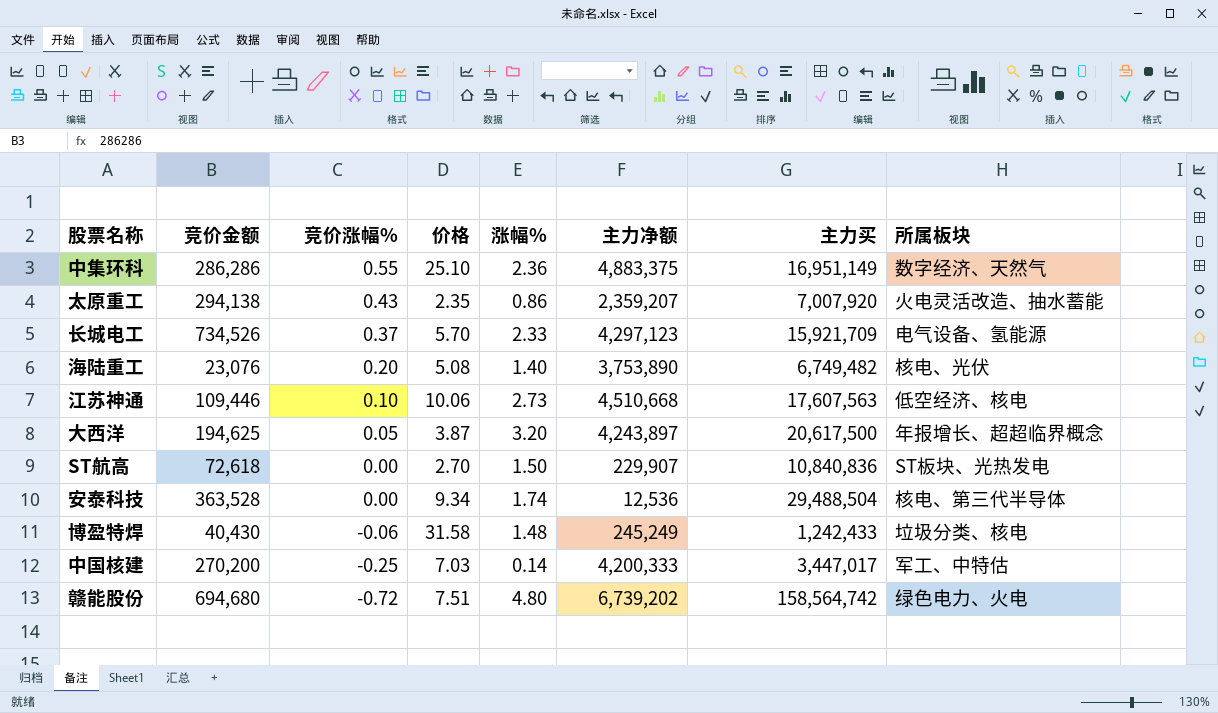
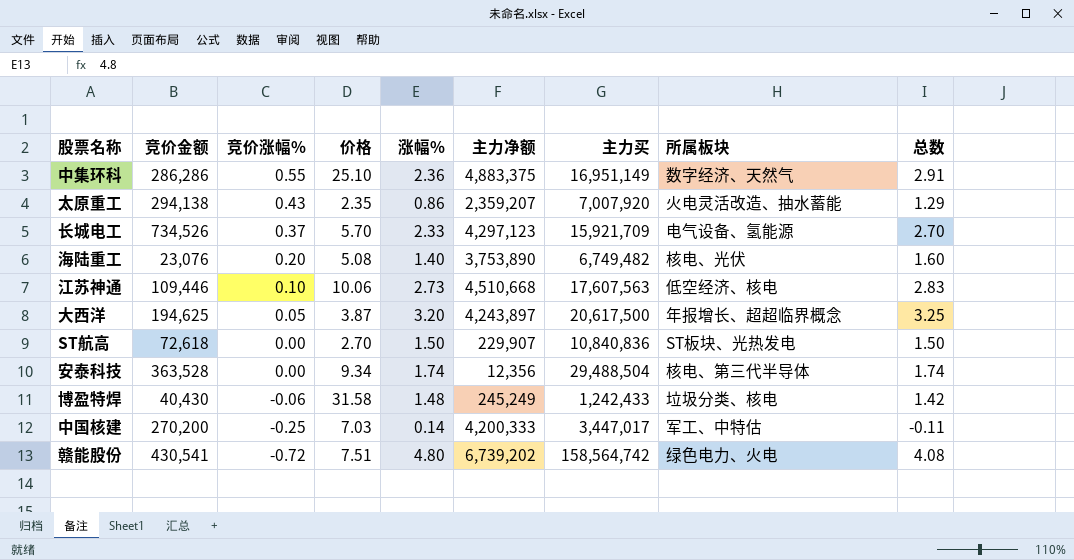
column 总数 | formula: none -> [竞价涨幅%] + [涨幅%]
安泰科技 | 主力净额: 12,536 -> 12,356
赣能股份 | 竞价金额: 694,680 -> 430,541

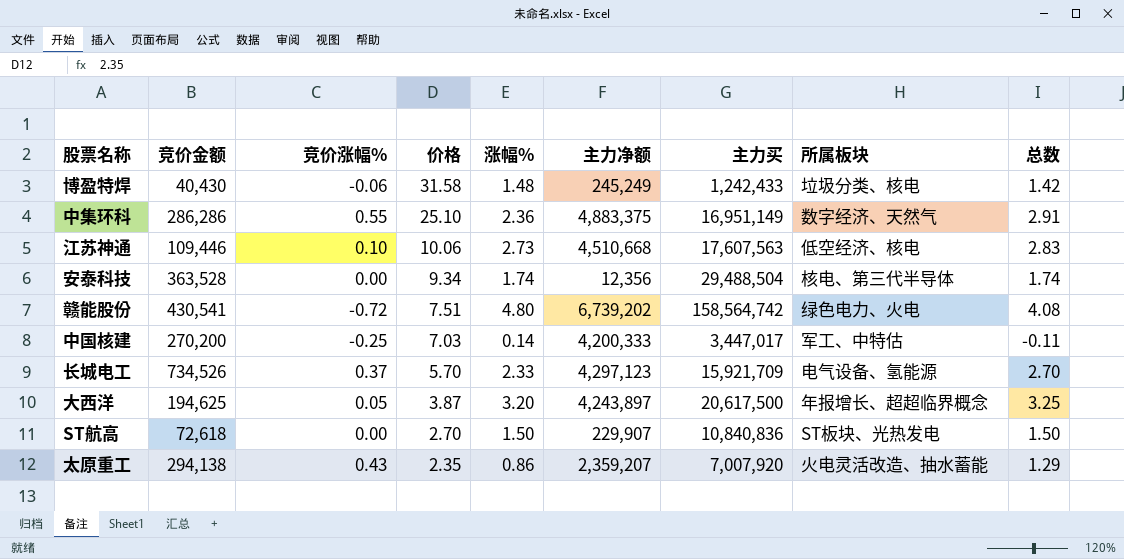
row order: 竞价涨幅% descending -> 价格 descending
row 海陆重工: 23,076 | 0.20 | 5.08 | 1.40 | 3,753,890 | 6,749,482 | 核电、光伏 | 1.60 -> none

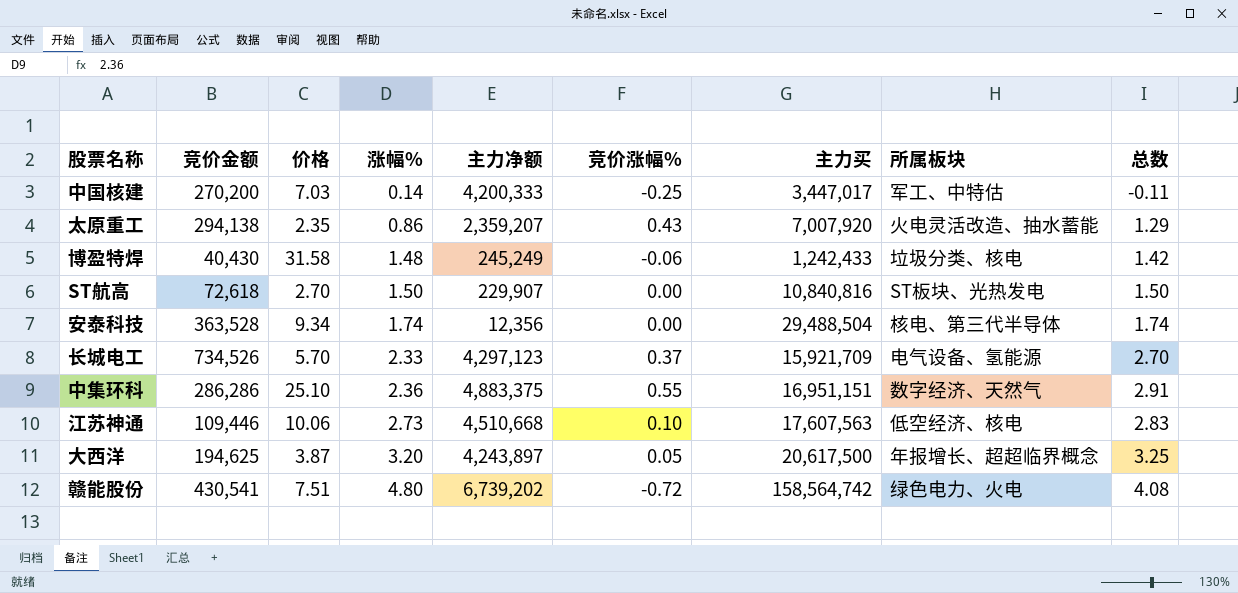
row order: 价格 descending -> 涨幅% ascending
column 竞价涨幅% | position: 3 -> 6
ST航高 | 主力买: 10,840,836 -> 10,840,816
中集环科 | 主力买: 16,951,149 -> 16,951,151

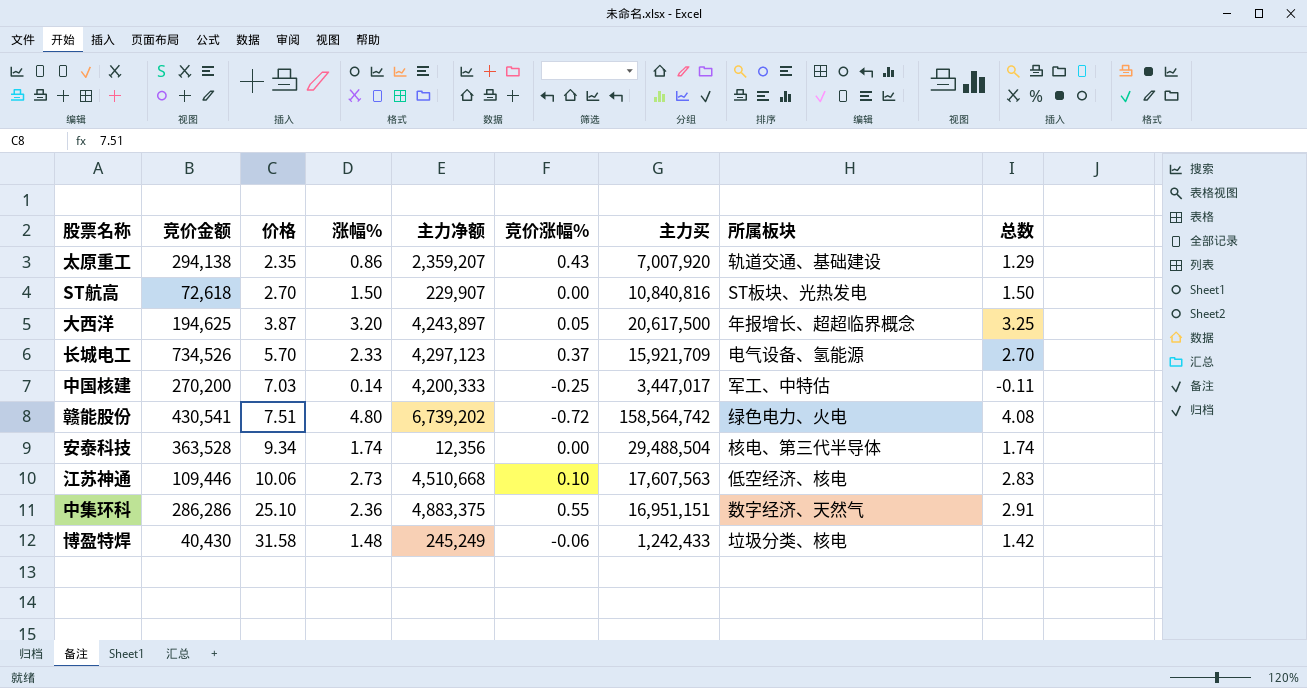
row order: 涨幅% ascending -> 价格 ascending
太原重工 | 所属板块: 火电灵活改造、抽水蓄能 -> 轨道交通、基础建设

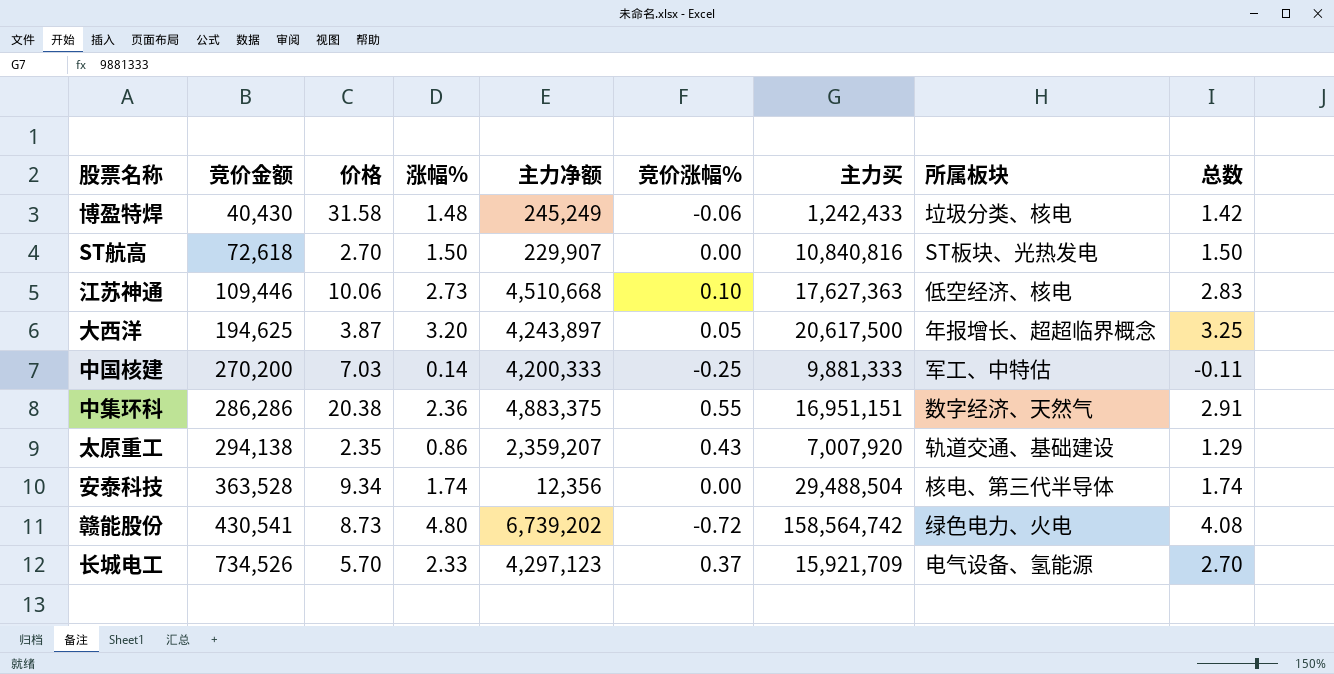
row order: 价格 ascending -> 竞价金额 ascending
江苏神通 | 主力买: 17,607,563 -> 17,627,363
中国核建 | 主力买: 3,447,017 -> 9,881,333
中集环科 | 价格: 25.10 -> 20.38
赣能股份 | 价格: 7.51 -> 8.73

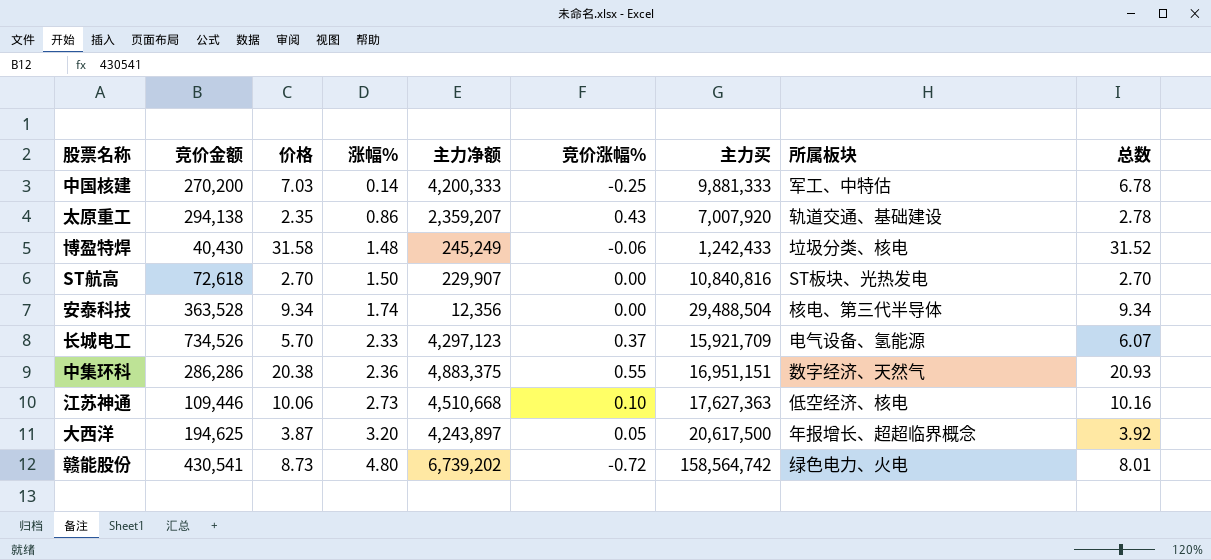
row order: 竞价金额 ascending -> 涨幅% ascending
column 总数 | formula: [涨幅%] + [竞价涨幅%] -> [价格] + [竞价涨幅%]

